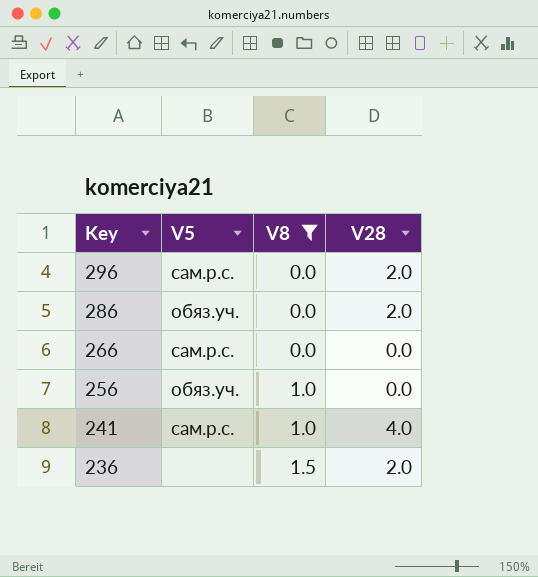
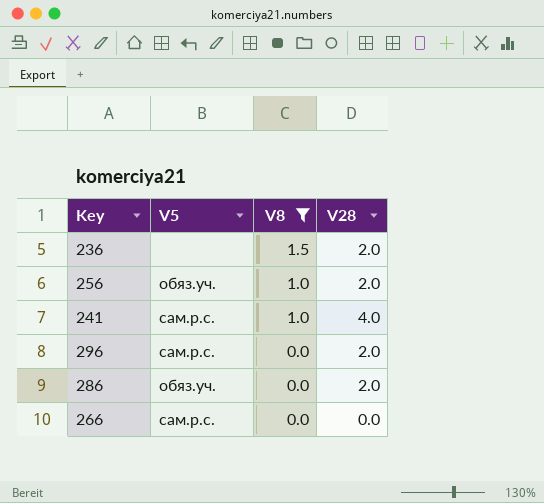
row order: Key descending -> V8 descending
256 | V28: 0.0 -> 2.0

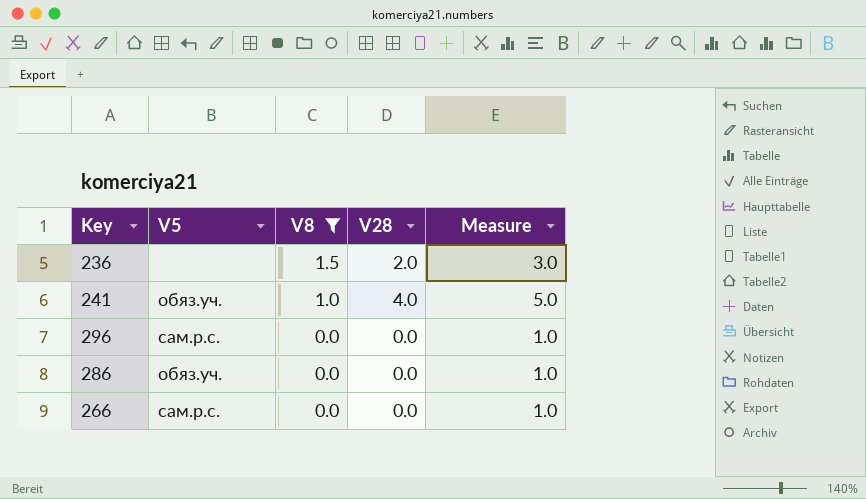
column Measure | formula: none -> [V28] + 1
row 256: обяз.уч. | 1.0 | 2.0 -> none
241 | V5: сам.р.с. -> обяз.уч.
296 | V28: 2.0 -> 0.0
286 | V28: 2.0 -> 0.0

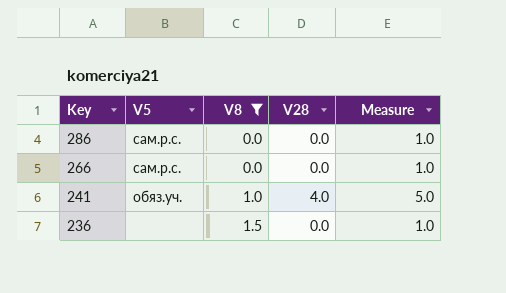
row order: V8 descending -> Key descending
row 296: сам.р.с. | 0.0 | 0.0 | 1.0 -> none
286 | V5: обяз.уч. -> сам.р.с.
236 | V28: 2.0 -> 0.0
236 | Measure: 3.0 -> 1.0

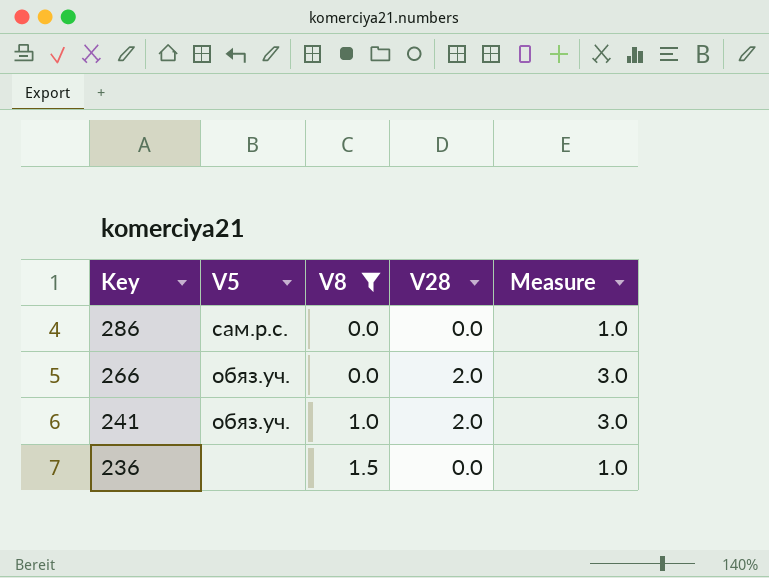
266 | V5: сам.р.с. -> обяз.уч.
266 | V28: 0.0 -> 2.0
266 | Measure: 1.0 -> 3.0
241 | V28: 4.0 -> 2.0
241 | Measure: 5.0 -> 3.0

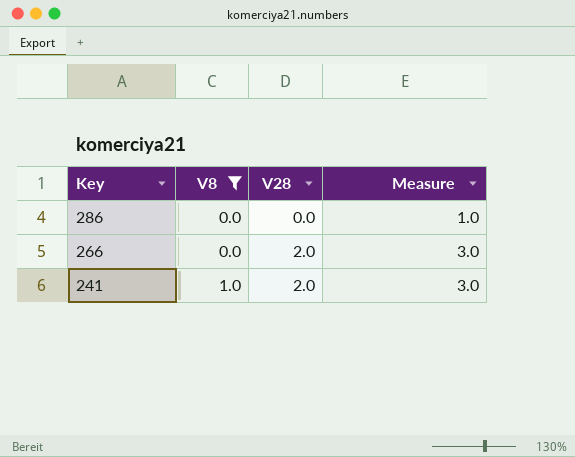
column V5 | position: 2 -> none
row 236: none | 1.5 | 0.0 | 1.0 -> none

